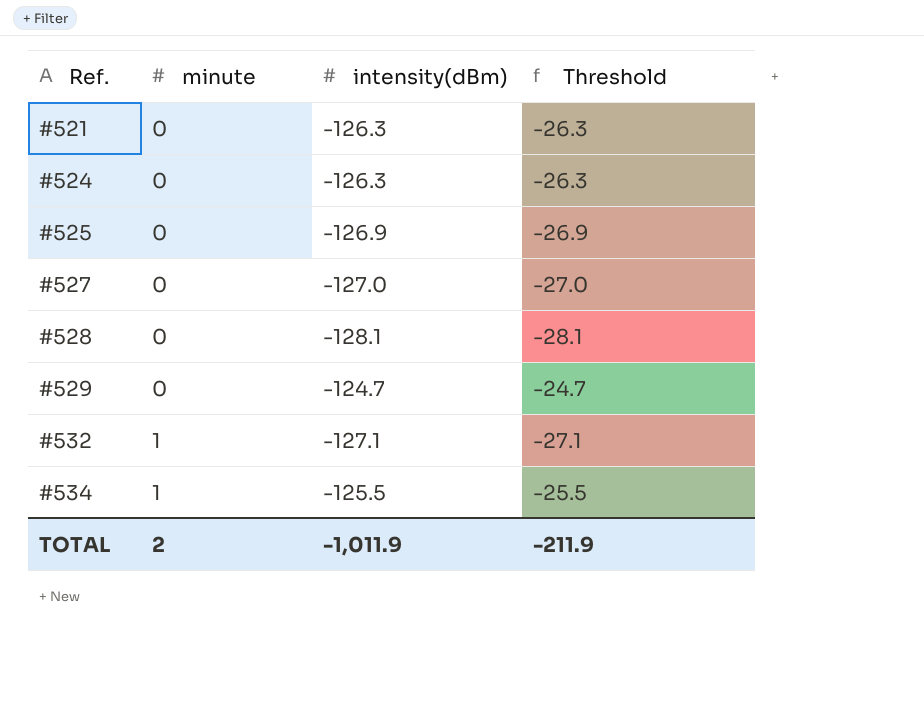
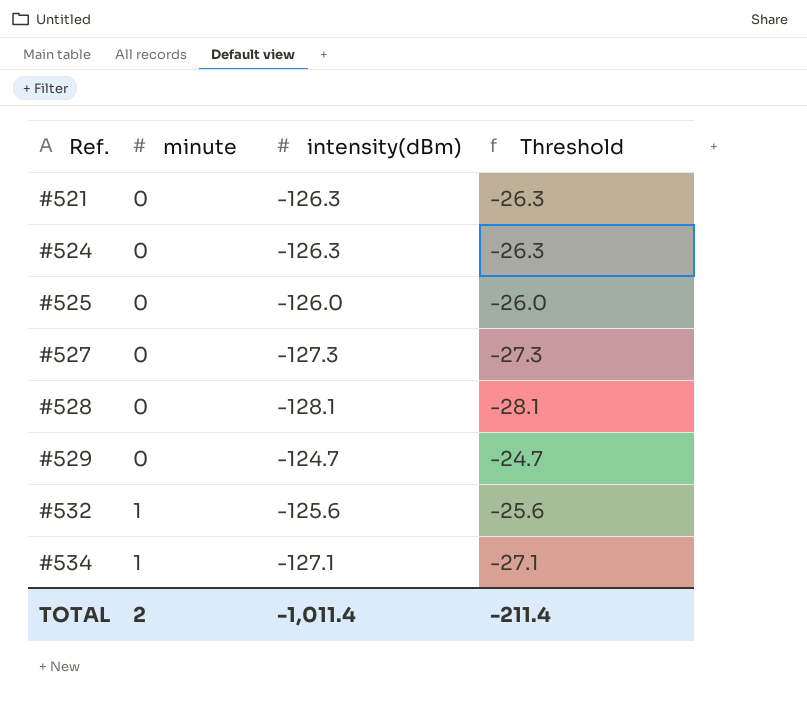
#525 | intensity(dBm): -126.9 -> -126.0
#525 | Threshold: -26.9 -> -26.0
#527 | intensity(dBm): -127.0 -> -127.3
#527 | Threshold: -27.0 -> -27.3
#532 | intensity(dBm): -127.1 -> -125.6
#532 | Threshold: -27.1 -> -25.6
#534 | intensity(dBm): -125.5 -> -127.1
#534 | Threshold: -25.5 -> -27.1
TOTAL | intensity(dBm): -1,011.9 -> -1,011.4
TOTAL | Threshold: -211.9 -> -211.4

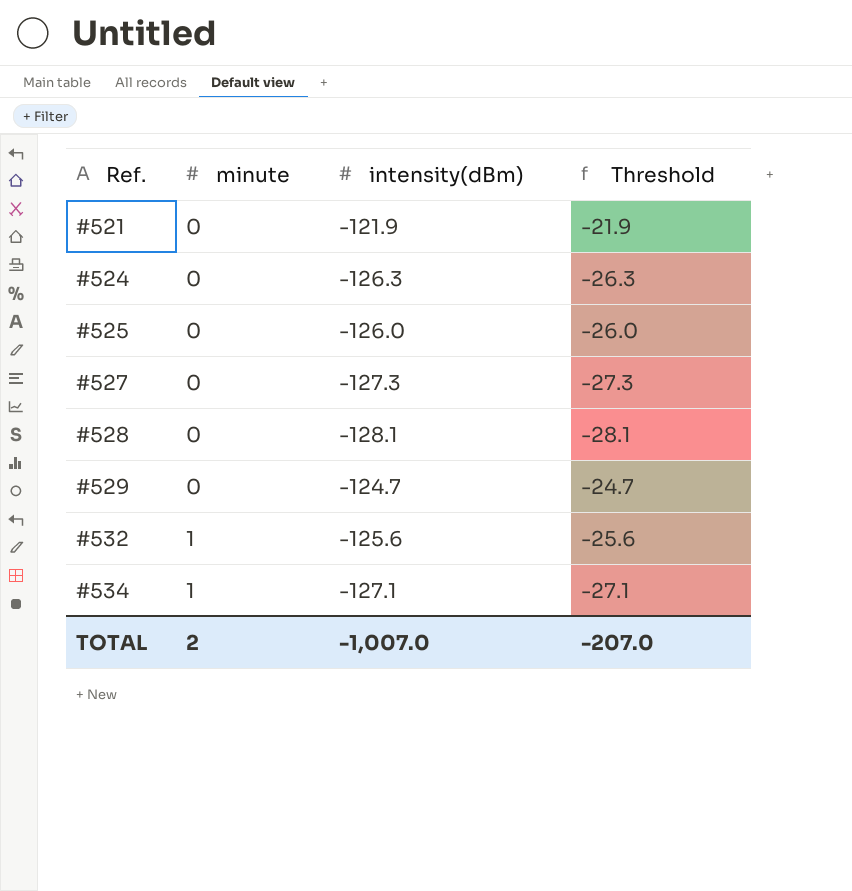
#521 | intensity(dBm): -126.3 -> -121.9
#521 | Threshold: -26.3 -> -21.9
TOTAL | intensity(dBm): -1,011.4 -> -1,007.0
TOTAL | Threshold: -211.4 -> -207.0

